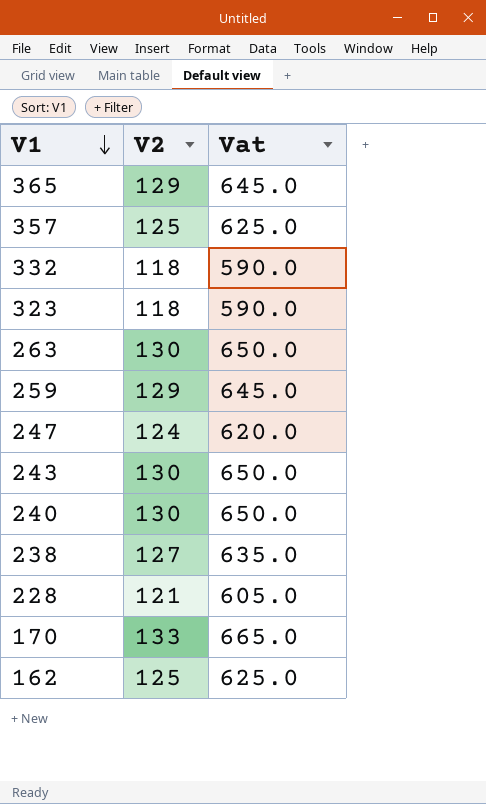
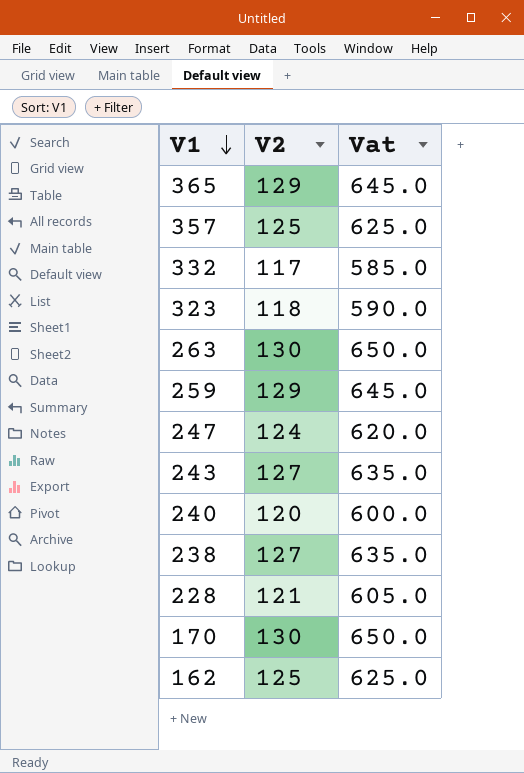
332 | V2: 118 -> 117
332 | Vat: 590.0 -> 585.0
243 | V2: 130 -> 127
243 | Vat: 650.0 -> 635.0
240 | V2: 130 -> 120
240 | Vat: 650.0 -> 600.0
170 | V2: 133 -> 130
170 | Vat: 665.0 -> 650.0

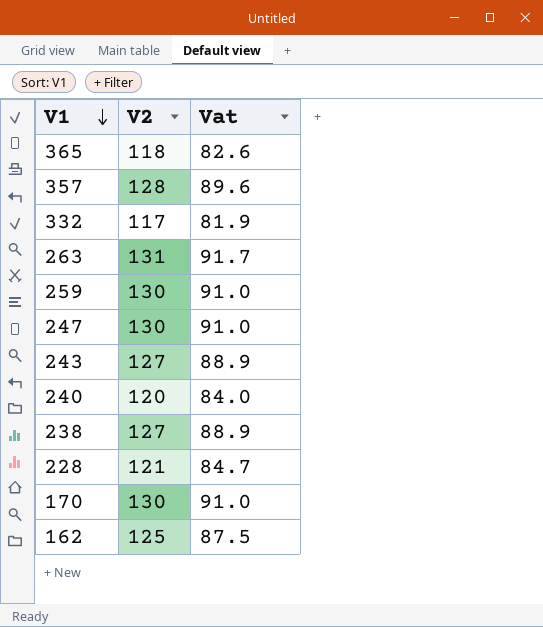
column Vat | formula: [V2] * 5 -> [V2] * 0.7
row 323: 118 | 590.0 -> none
365 | V2: 129 -> 118
357 | V2: 125 -> 128
263 | V2: 130 -> 131
259 | V2: 129 -> 130
247 | V2: 124 -> 130

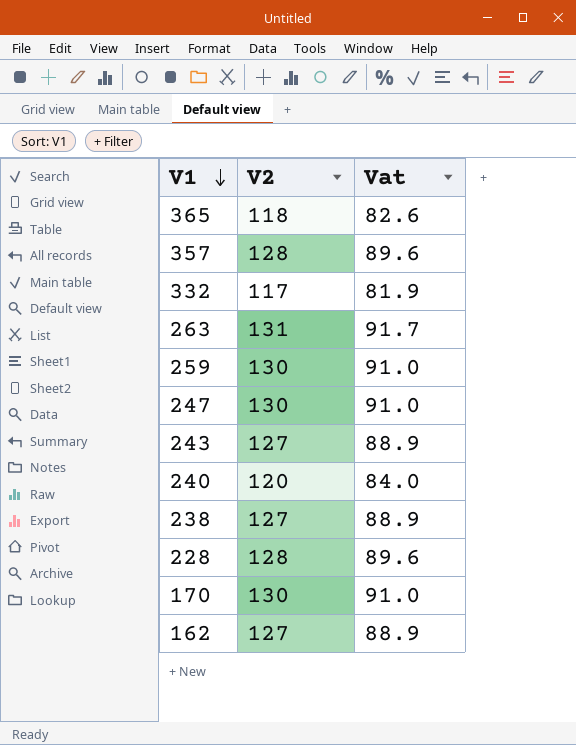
228 | V2: 121 -> 128
228 | Vat: 84.7 -> 89.6
162 | V2: 125 -> 127
162 | Vat: 87.5 -> 88.9

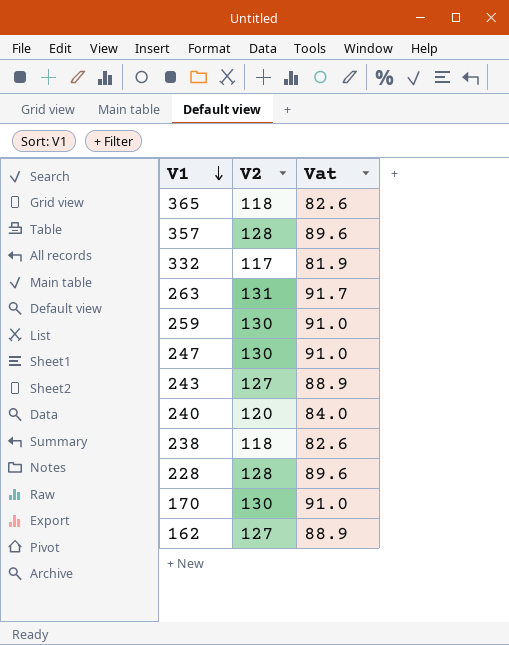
238 | V2: 127 -> 118
238 | Vat: 88.9 -> 82.6

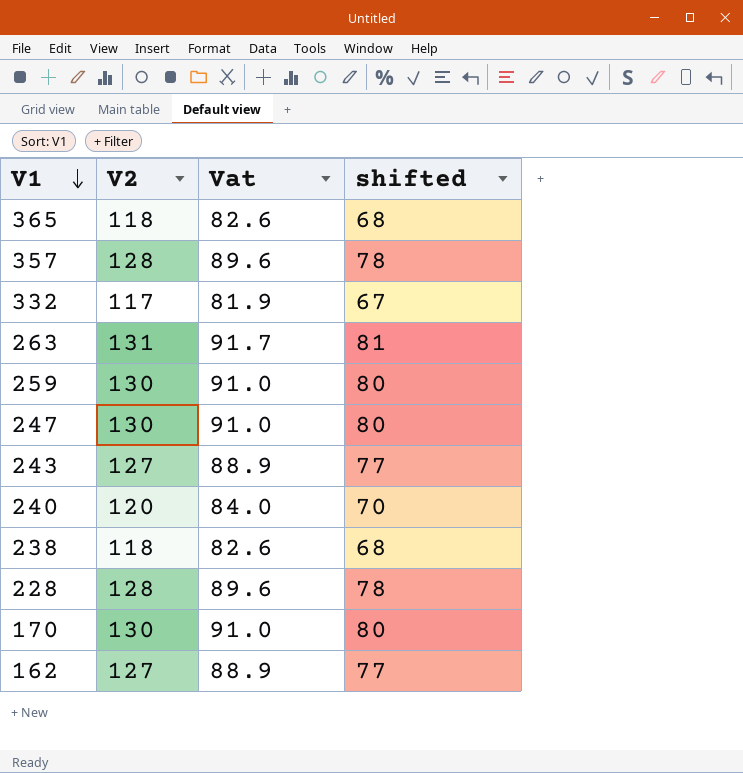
column shifted | formula: none -> [V2] - 50

